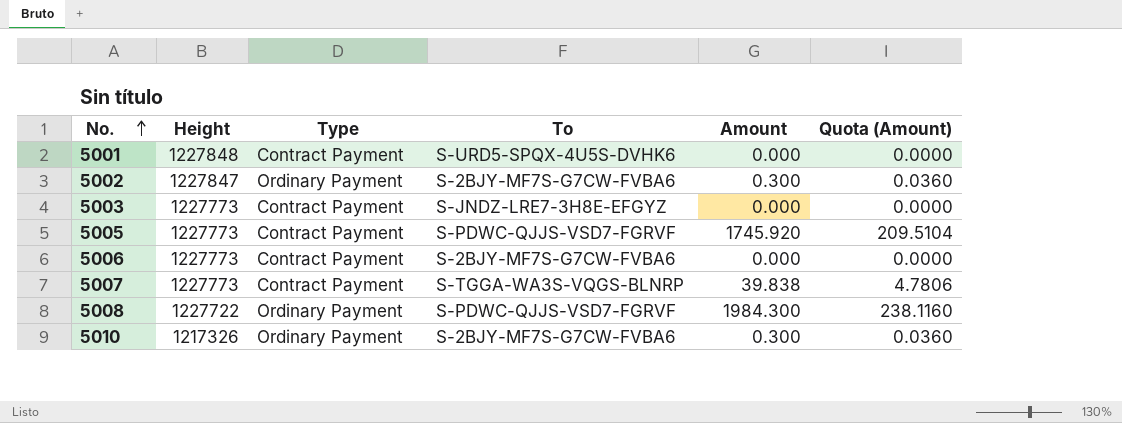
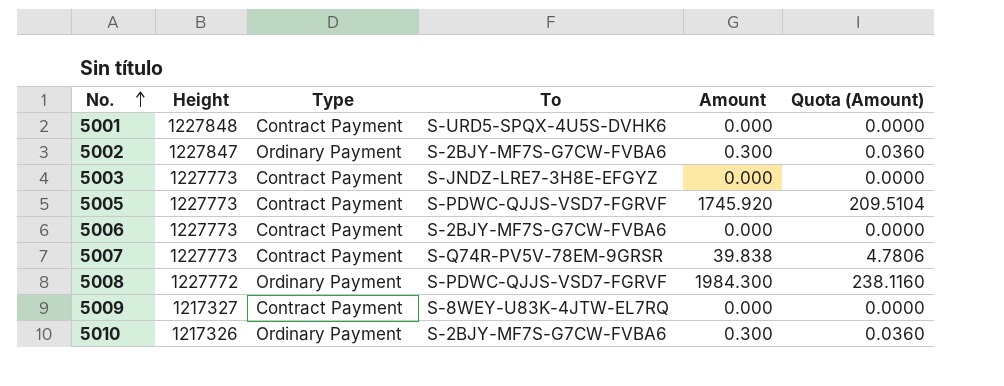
5007 | To: S-TGGA-WA3S-VQGS-BLNRP -> S-Q74R-PV5V-78EM-9GRSR
5008 | Height: 1227722 -> 1227772
row 5009: none -> 1217327 | Contract Payment | S-8WEY-U83K-4JTW-EL7RQ | 0.000 | 0.0000

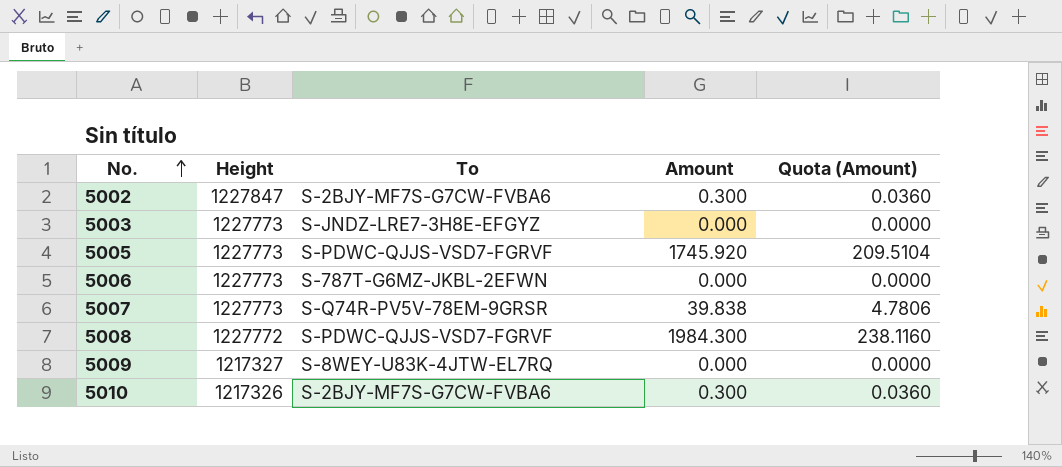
column Type | position: 3 -> none
row 5001: 1227848 | Contract Payment | S-URD5-SPQX-4U5S-DVHK6 | 0.000 | 0.0000 -> none
5006 | To: S-2BJY-MF7S-G7CW-FVBA6 -> S-787T-G6MZ-JKBL-2EFWN

